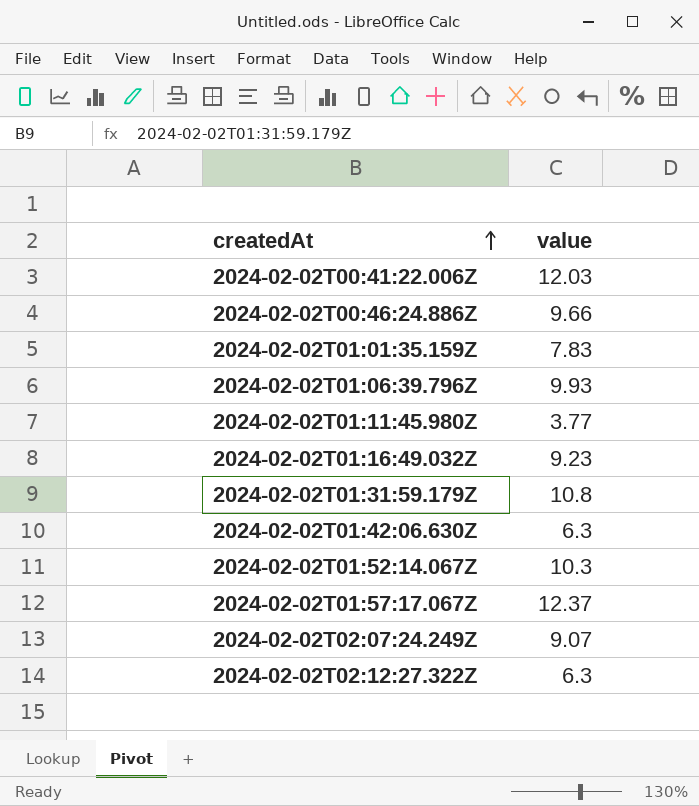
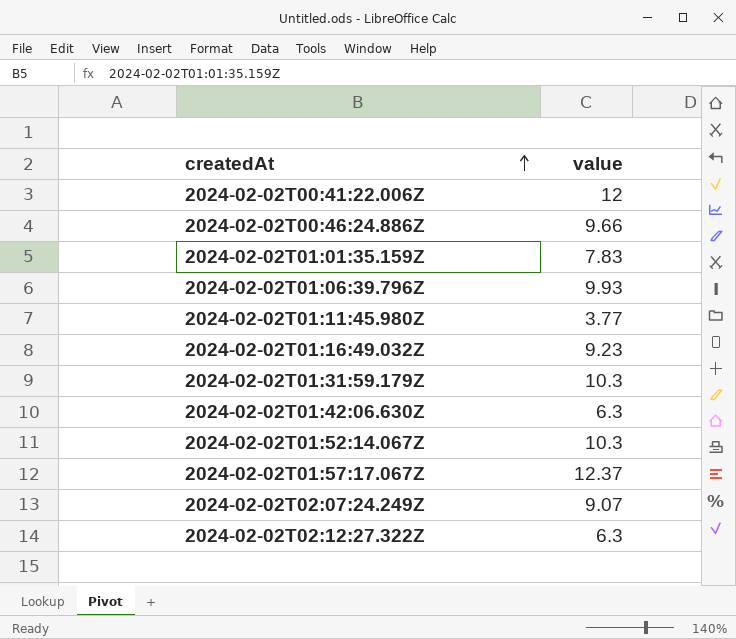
2024-02-02T00:41:22.006Z | value: 12.03 -> 12
2024-02-02T01:31:59.179Z | value: 10.8 -> 10.3

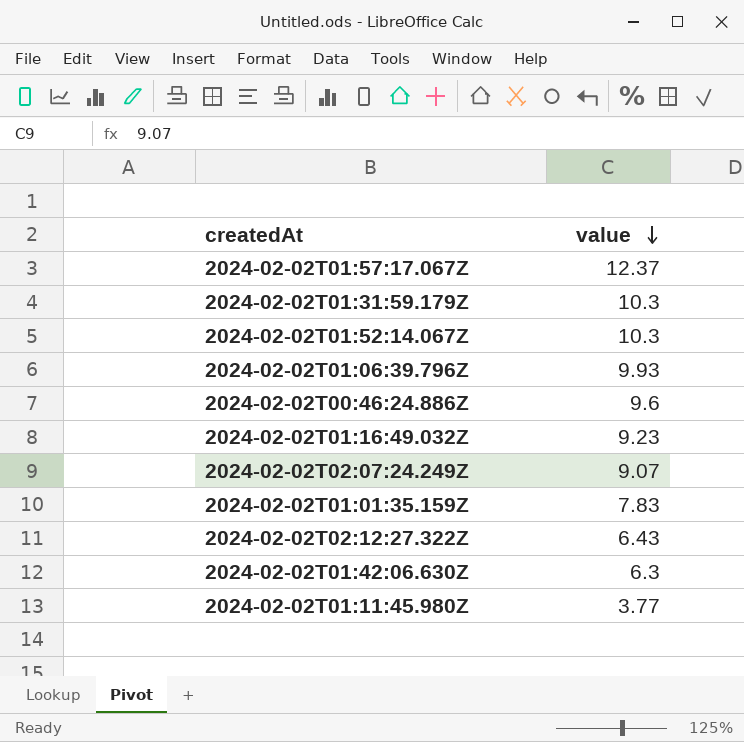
row order: createdAt ascending -> value descending
row 2024-02-02T00:41:22.006Z: 12 -> none
2024-02-02T00:46:24.886Z | value: 9.66 -> 9.6
2024-02-02T02:12:27.322Z | value: 6.3 -> 6.43

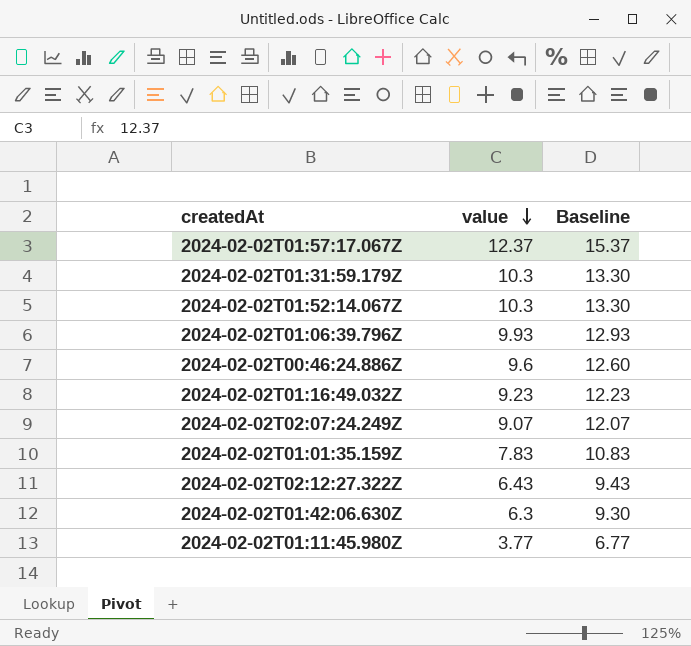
column Baseline | formula: none -> [value] + 3

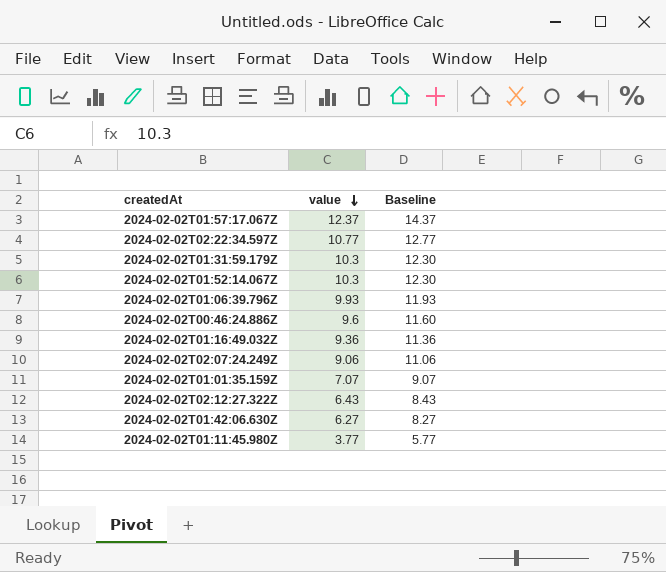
column Baseline | formula: [value] + 3 -> [value] + 2
row 2024-02-02T02:22:34.597Z: none -> 10.77 | 12.77
2024-02-02T01:16:49.032Z | value: 9.23 -> 9.36
2024-02-02T02:07:24.249Z | value: 9.07 -> 9.06
2024-02-02T01:01:35.159Z | value: 7.83 -> 7.07
2024-02-02T01:42:06.630Z | value: 6.3 -> 6.27

